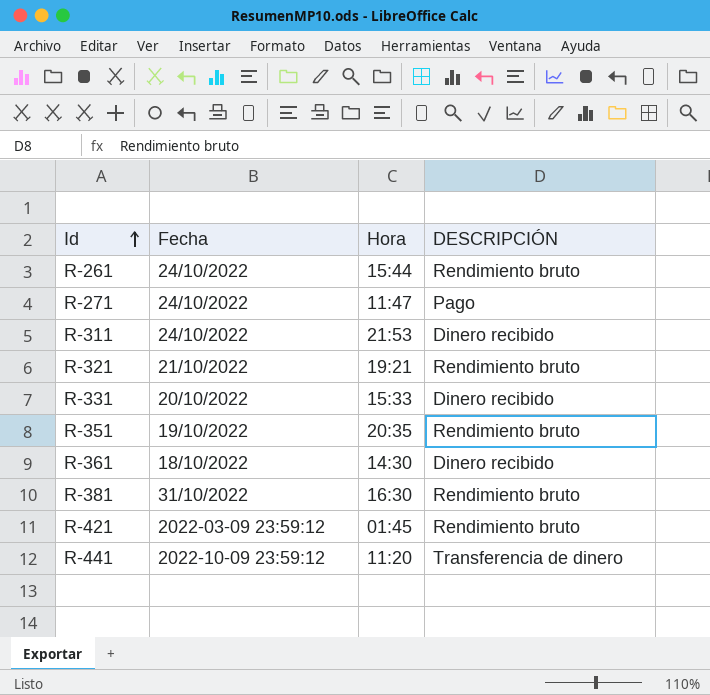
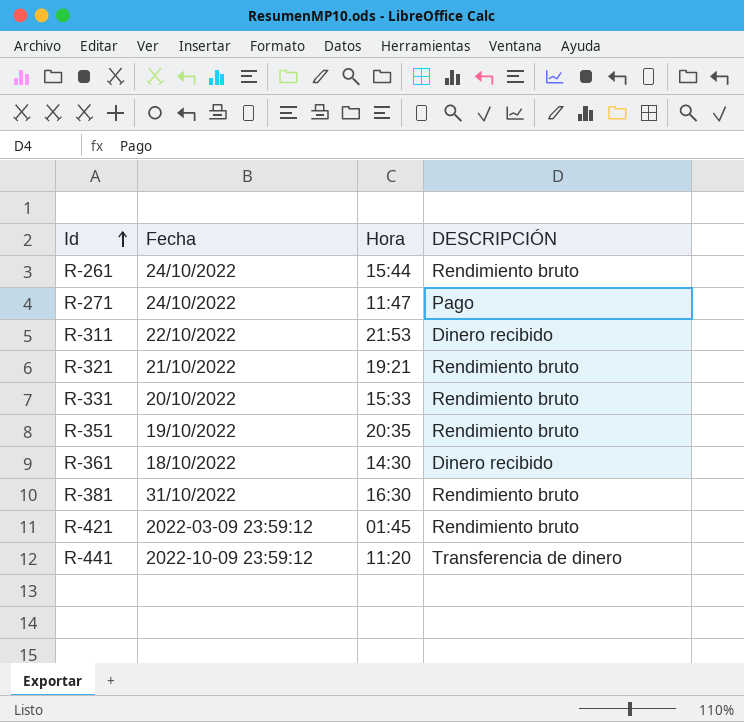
R-311 | Fecha: 24/10/2022 -> 22/10/2022
R-331 | DESCRIPCIÓN: Dinero recibido -> Rendimiento bruto

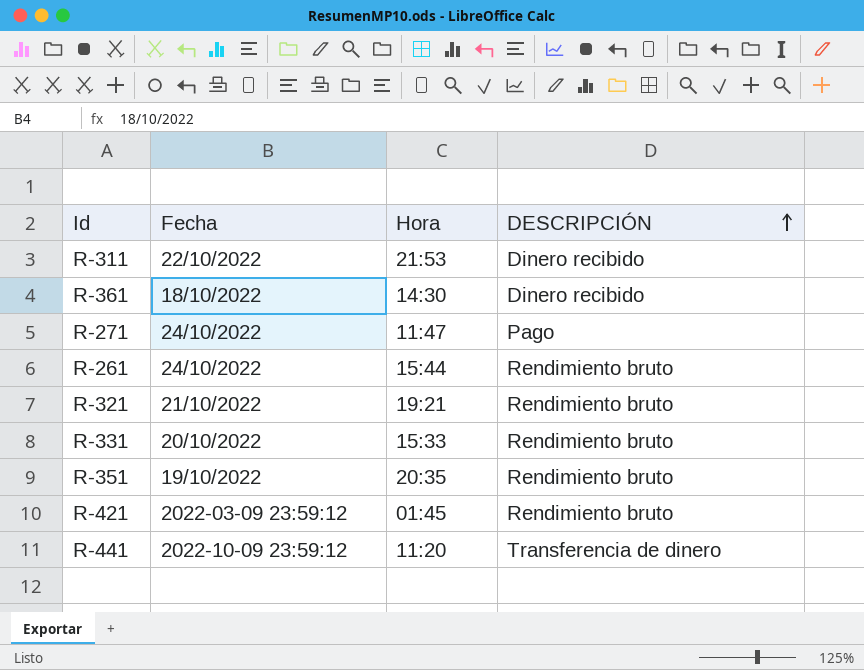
row order: Id ascending -> DESCRIPCIÓN ascending
row R-381: 31/10/2022 | 16:30 | Rendimiento bruto -> none

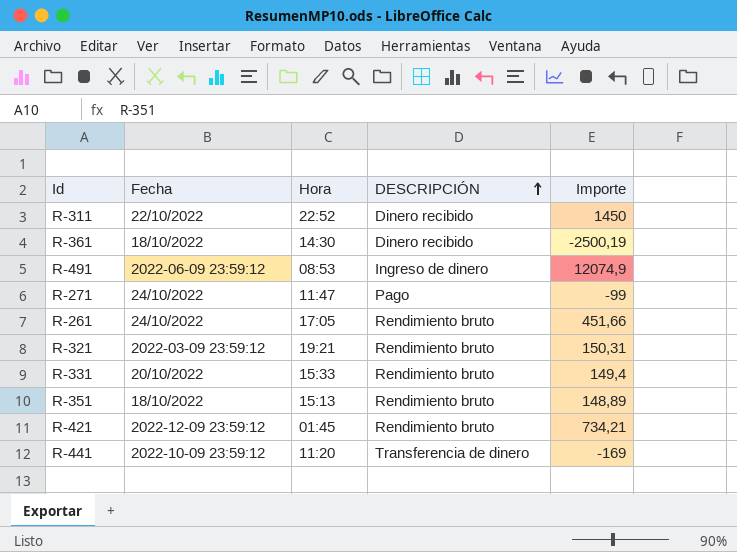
column Importe | position: none -> 5
R-311 | Hora: 21:53 -> 22:52
row R-491: none -> 2022-06-09 23:59:12 | 08:53 | Ingreso de dinero | 12074,9
R-261 | Hora: 15:44 -> 17:05
R-321 | Fecha: 21/10/2022 -> 2022-03-09 23:59:12
R-351 | Fecha: 19/10/2022 -> 18/10/2022
R-351 | Hora: 20:35 -> 15:13
R-421 | Fecha: 2022-03-09 23:59:12 -> 2022-12-09 23:59:12

